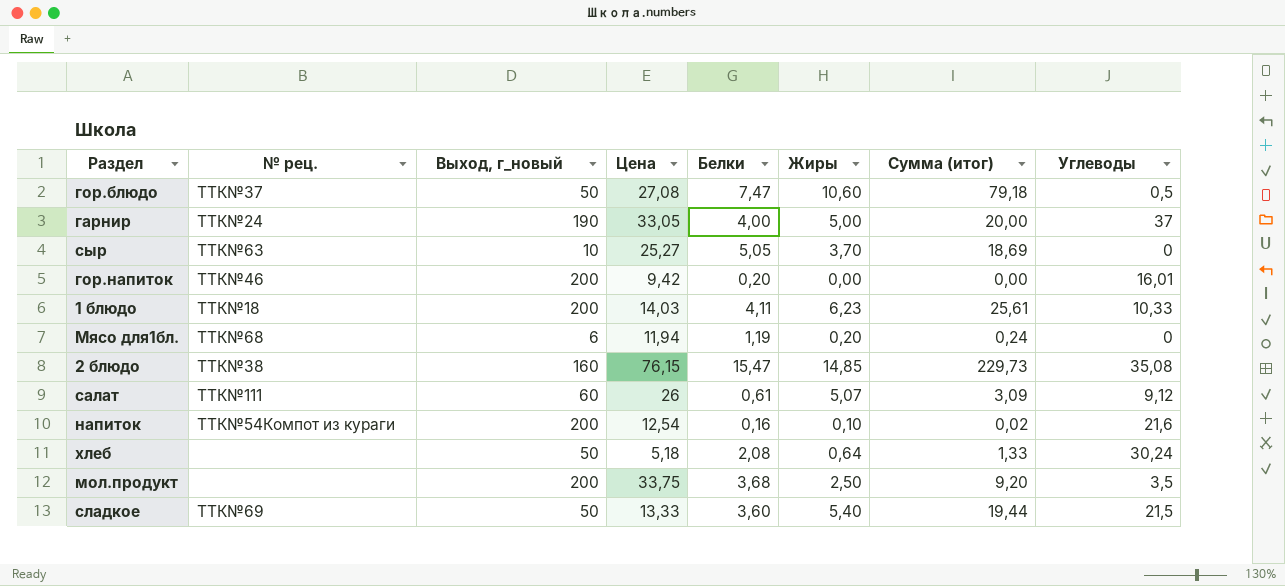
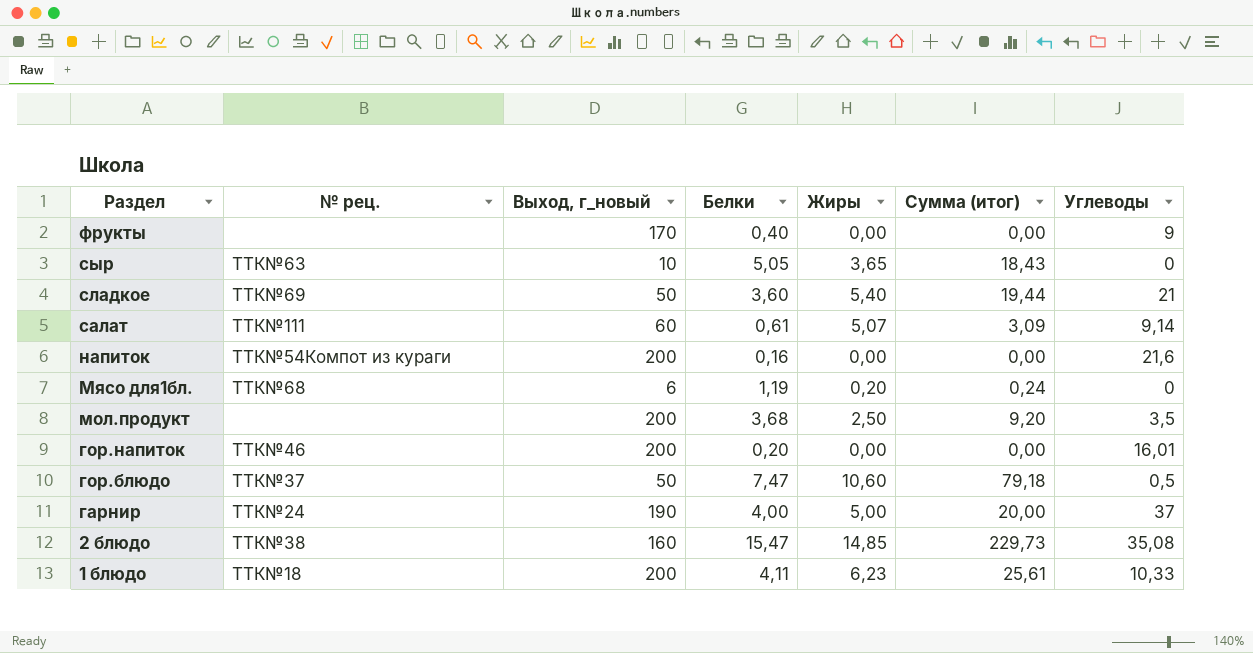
row order: none -> Раздел descending
column Цена | position: 4 -> none
row хлеб: none | 50 | 5,18 | 2,08 | 0,64 | 1,33 | 30,24 -> none
row фрукты: none -> none | 170 | 0,40 | 0,00 | 0,00 | 9
сыр | Жиры: 3,70 -> 3,65
сыр | Сумма (итог): 18,69 -> 18,43
сладкое | Углеводы: 21,5 -> 21
салат | Углеводы: 9,12 -> 9,14
напиток | Жиры: 0,10 -> 0,00
напиток | Сумма (итог): 0,02 -> 0,00

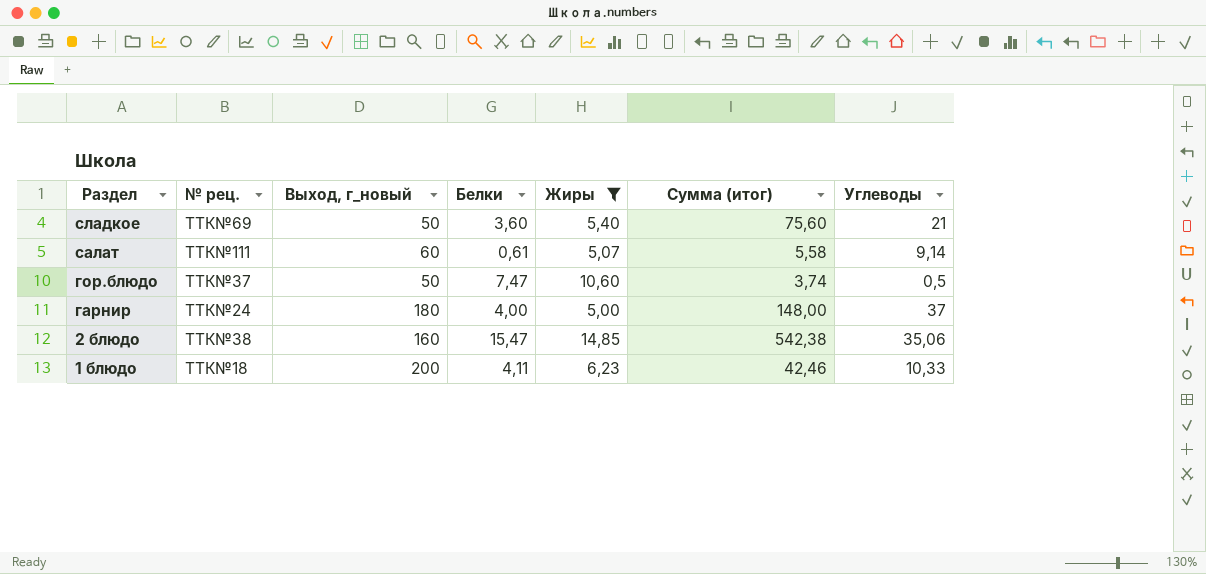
filter: none -> Жиры >= 5,00
column Сумма (итог) | formula: [Белки] * [Жиры] -> [Белки] * [Углеводы]
гарнир | Выход, г_новый: 190 -> 180
2 блюдо | Углеводы: 35,08 -> 35,06

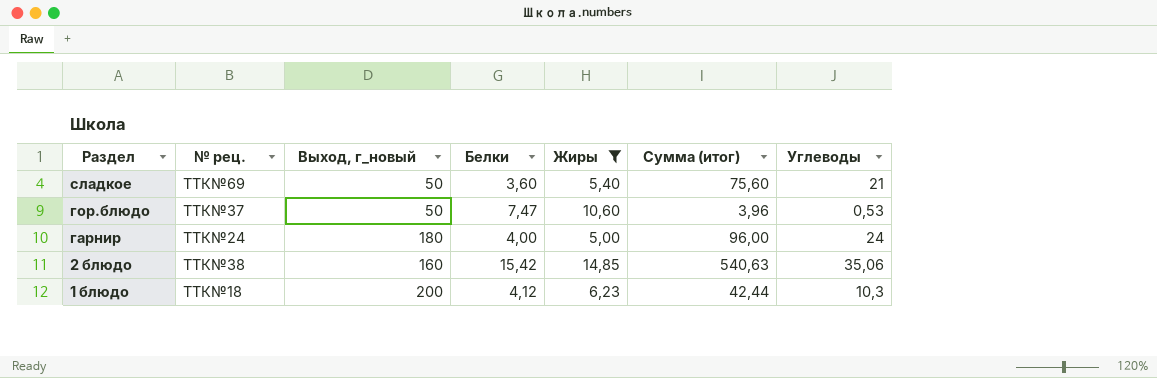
row салат: ТТК№111 | 60 | 0,61 | 5,07 | 5,58 | 9,14 -> none
гор.блюдо | Сумма (итог): 3,74 -> 3,96
гор.блюдо | Углеводы: 0,5 -> 0,53
гарнир | Сумма (итог): 148,00 -> 96,00
гарнир | Углеводы: 37 -> 24
2 блюдо | Белки: 15,47 -> 15,42
2 блюдо | Сумма (итог): 542,38 -> 540,63
1 блюдо | Белки: 4,11 -> 4,12
1 блюдо | Сумма (итог): 42,46 -> 42,44
1 блюдо | Углеводы: 10,33 -> 10,3

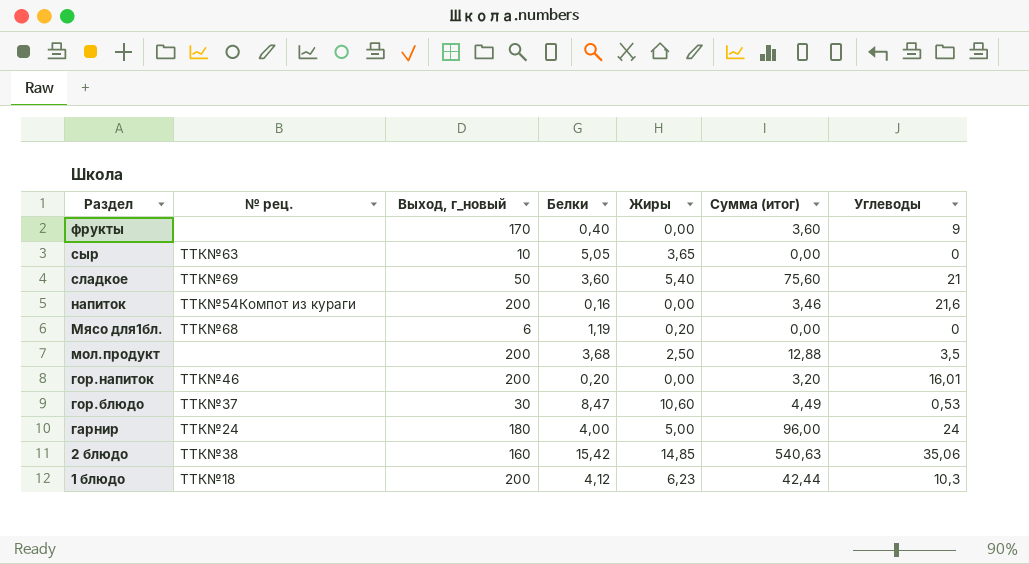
filter: Жиры >= 5,00 -> none
гор.блюдо | Выход, г_новый: 50 -> 30
гор.блюдо | Белки: 7,47 -> 8,47
гор.блюдо | Сумма (итог): 3,96 -> 4,49

